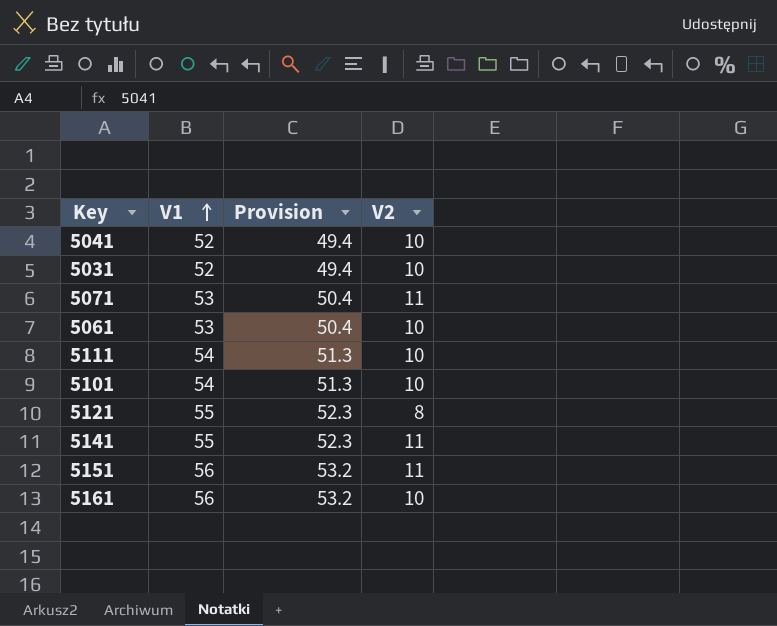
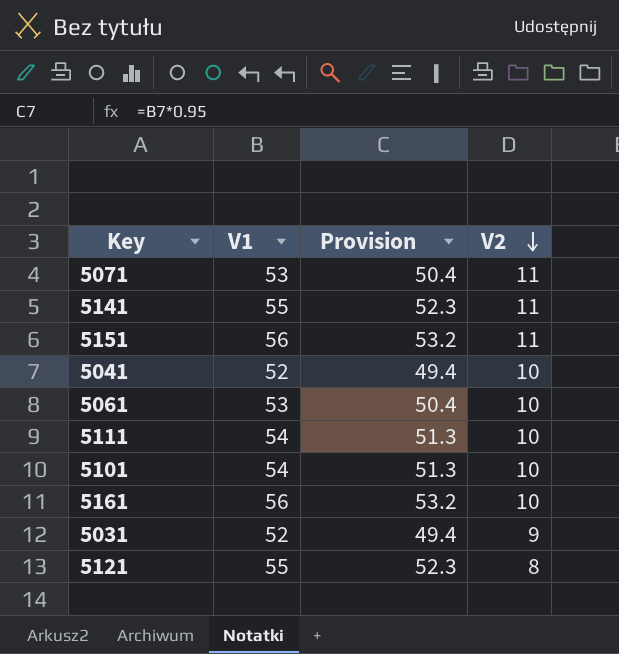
row order: V1 ascending -> V2 descending
5031 | V2: 10 -> 9

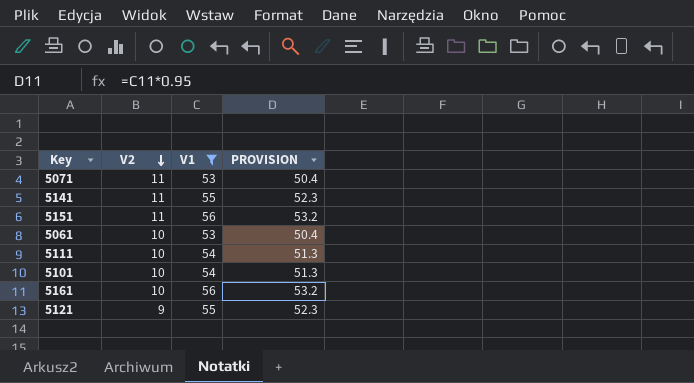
filter: none -> V1 != 52
column V2 | position: 4 -> 2
column name: Provision -> PROVISION
5121 | V2: 8 -> 9

